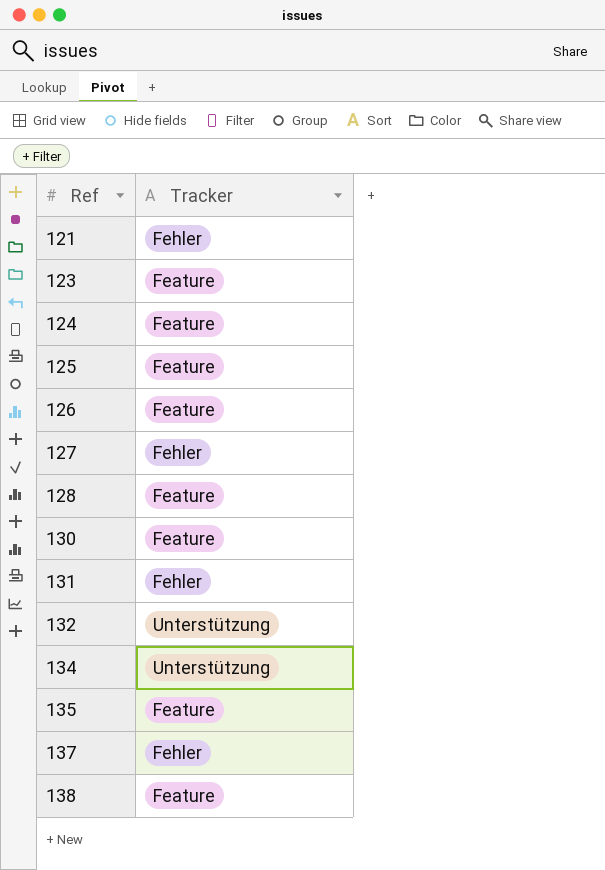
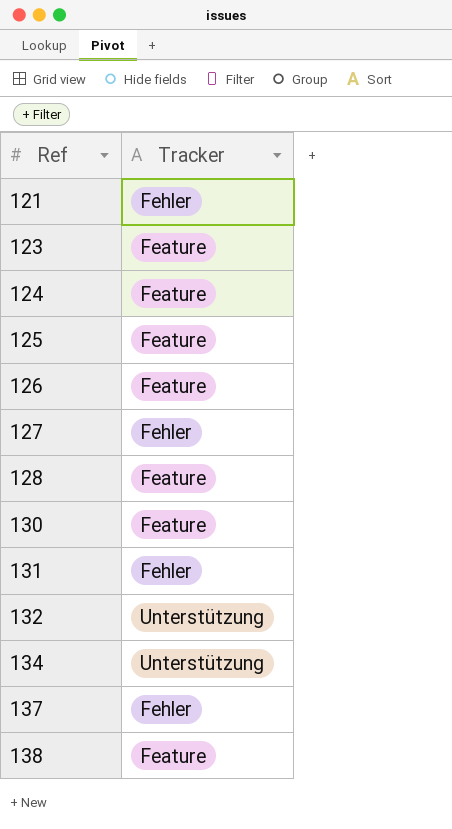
row 135: Feature -> none

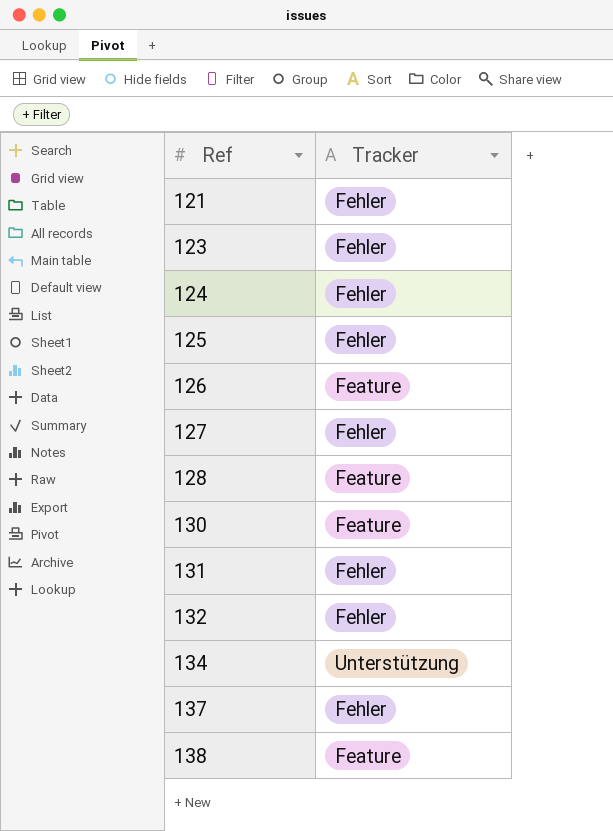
123 | Tracker: Feature -> Fehler
124 | Tracker: Feature -> Fehler
125 | Tracker: Feature -> Fehler
132 | Tracker: Unterstützung -> Fehler

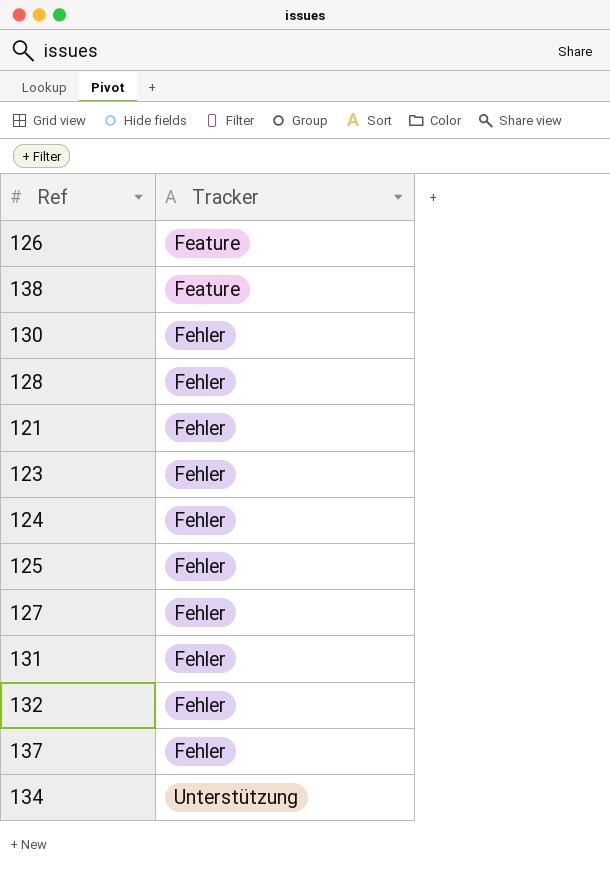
row order: Ref ascending -> Tracker ascending
130 | Tracker: Feature -> Fehler
128 | Tracker: Feature -> Fehler

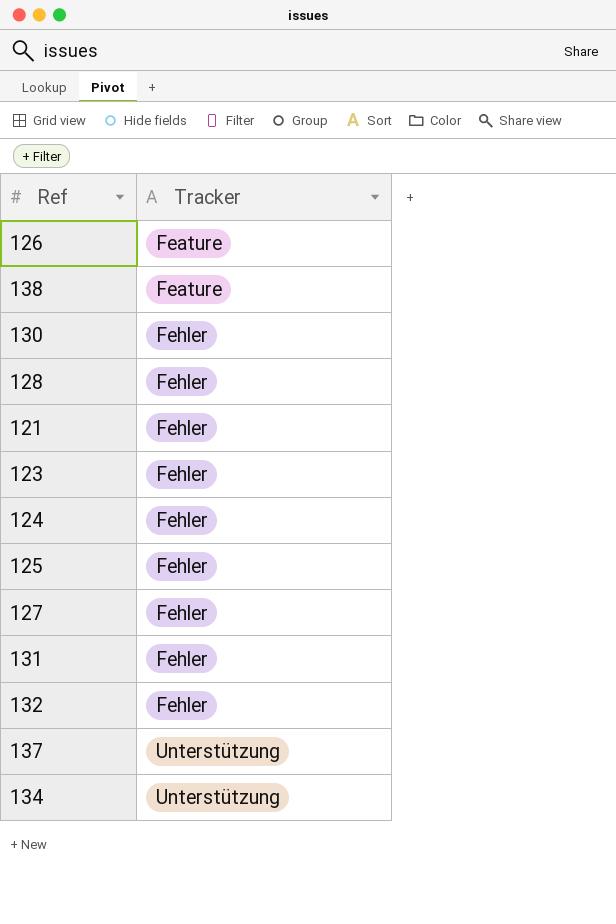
137 | Tracker: Fehler -> Unterstützung

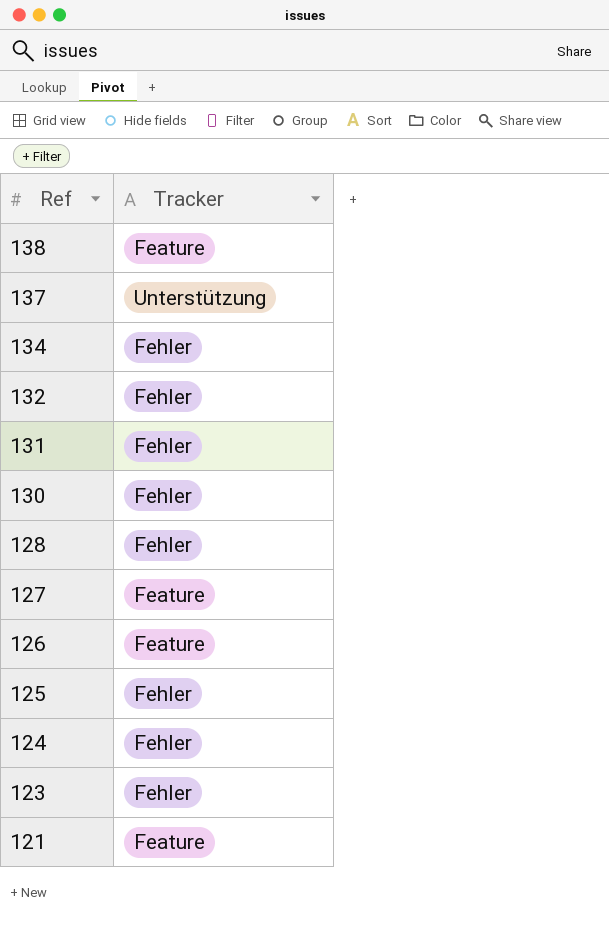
row order: Tracker ascending -> Ref descending
134 | Tracker: Unterstützung -> Fehler
127 | Tracker: Fehler -> Feature
121 | Tracker: Fehler -> Feature

